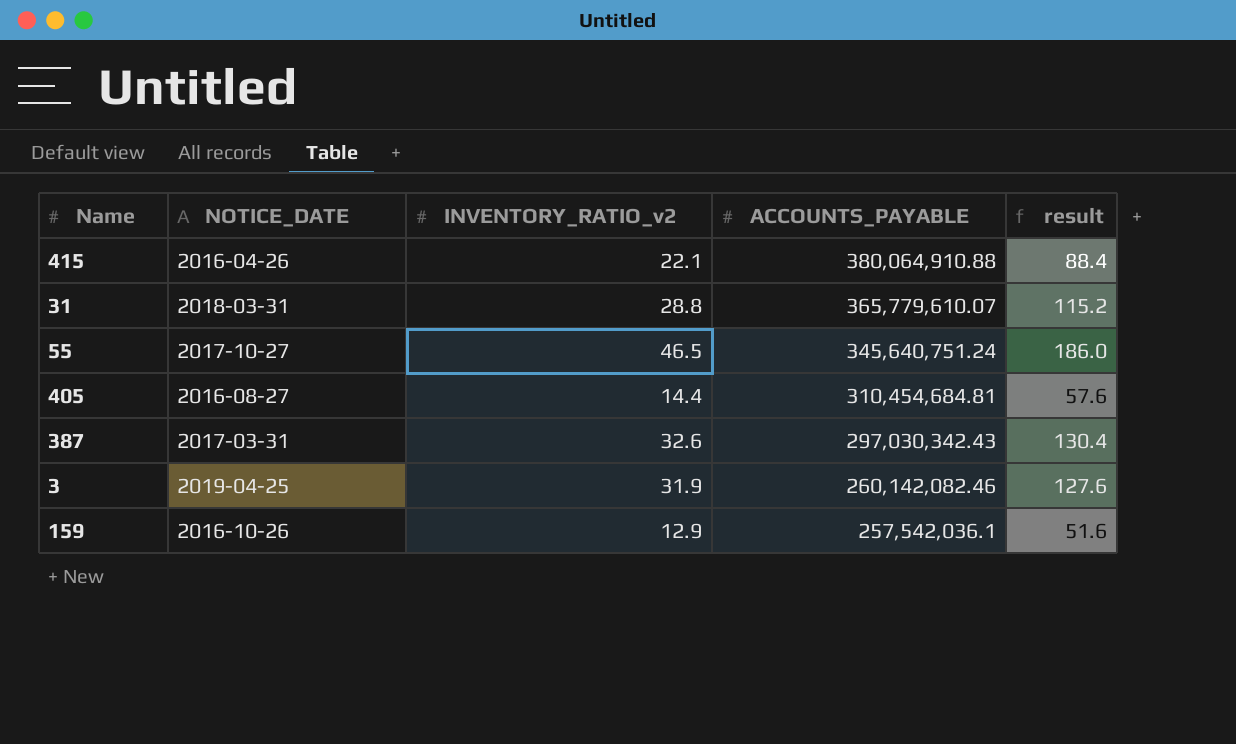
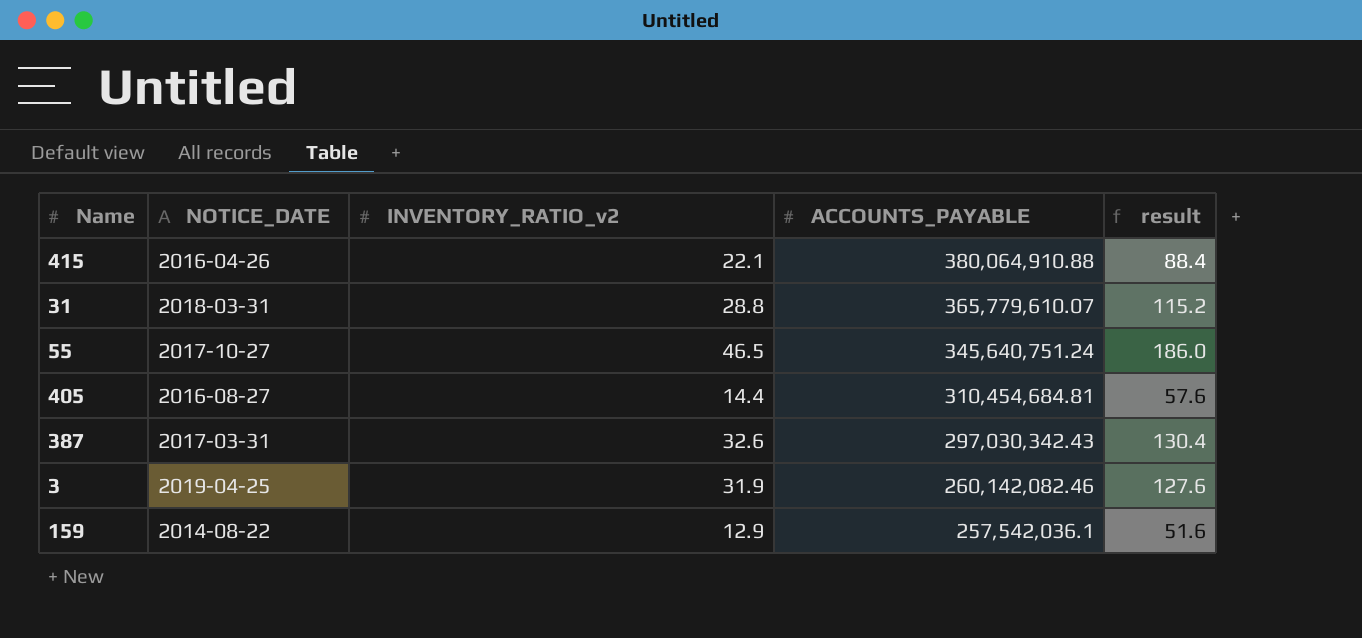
159 | NOTICE_DATE: 2016-10-26 -> 2014-08-22

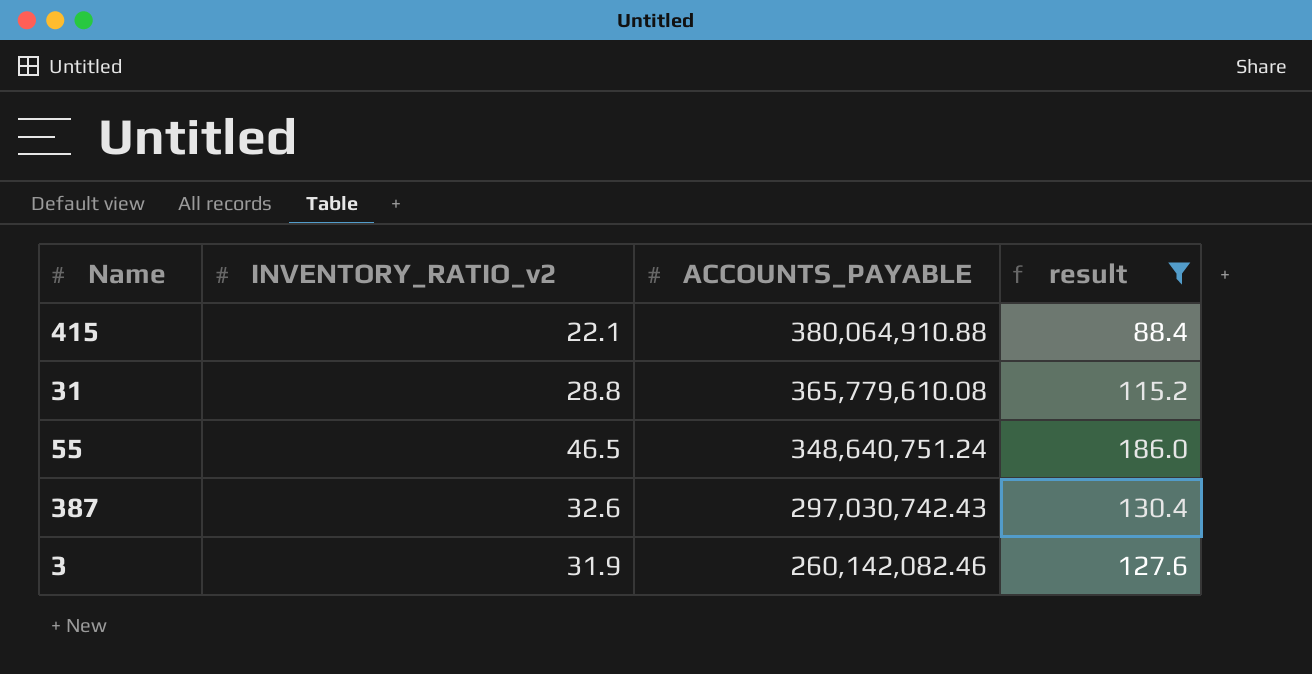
filter: none -> result >= 88.4
column NOTICE_DATE | position: 2 -> none
31 | ACCOUNTS_PAYABLE: 365,779,610.07 -> 365,779,610.08
55 | ACCOUNTS_PAYABLE: 345,640,751.24 -> 348,640,751.24
387 | ACCOUNTS_PAYABLE: 297,030,342.43 -> 297,030,742.43

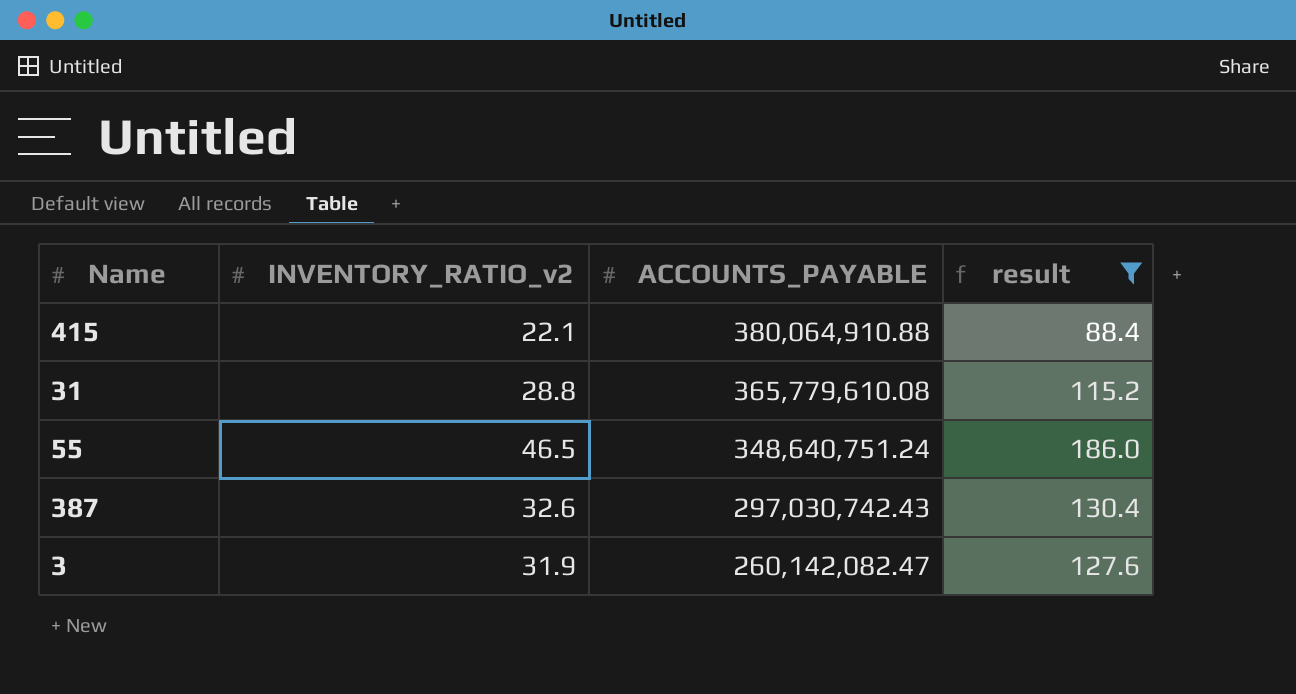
3 | ACCOUNTS_PAYABLE: 260,142,082.46 -> 260,142,082.47

